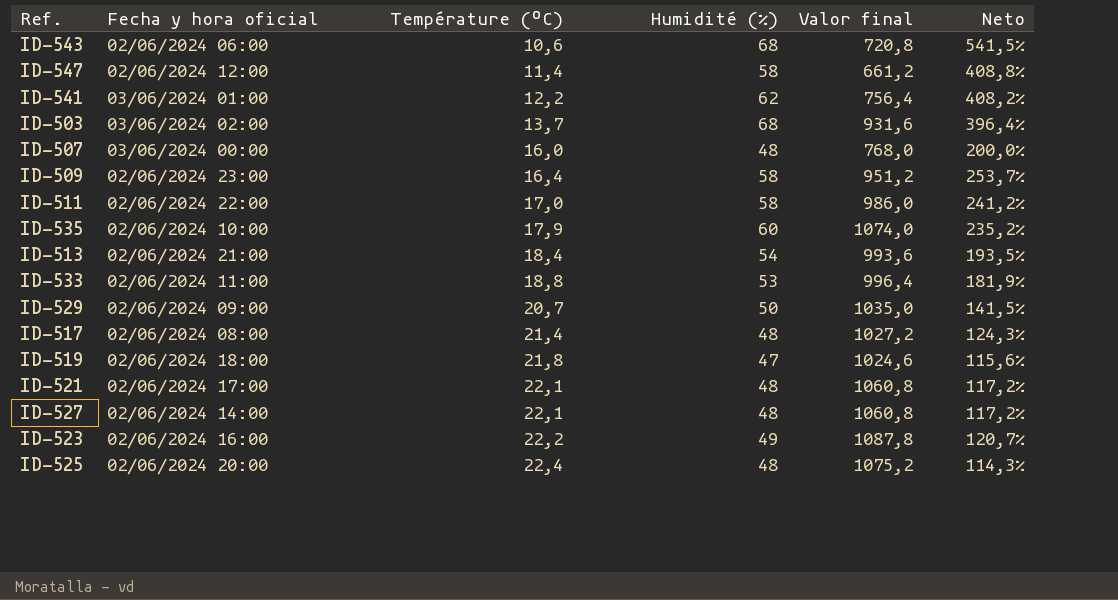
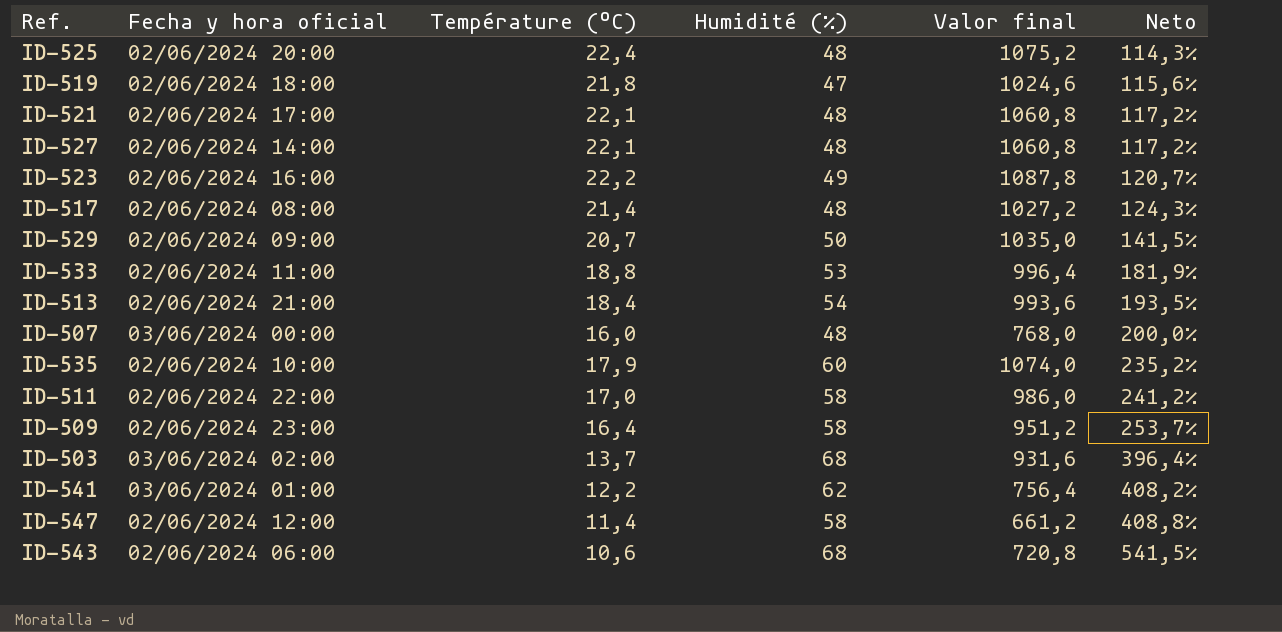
row order: Température (ºC) ascending -> Neto ascending

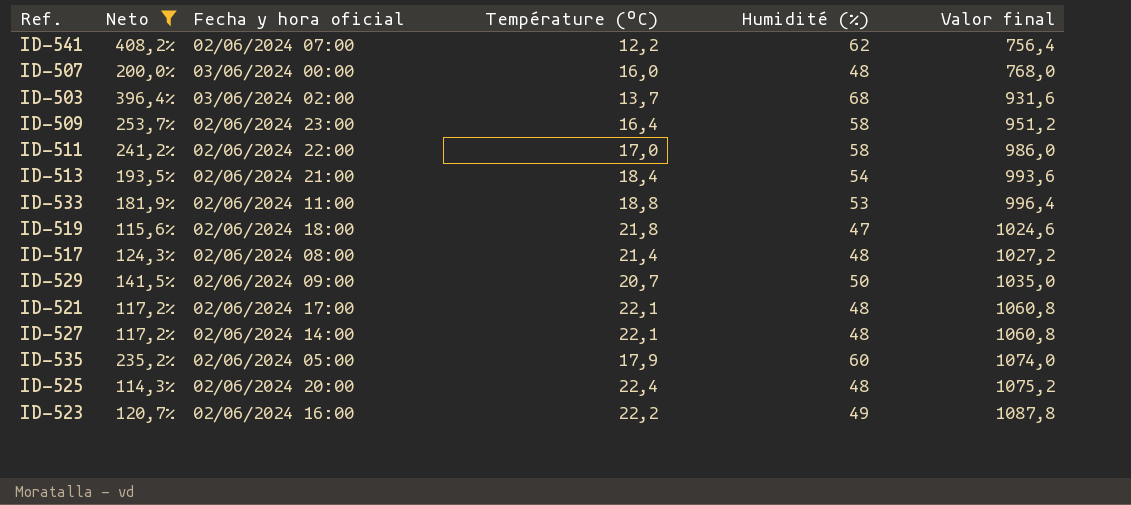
filter: none -> Neto <= 408,2%
row order: Neto ascending -> Valor final ascending
column Neto | position: 6 -> 2
ID-541 | Fecha y hora oficial: 03/06/2024 01:00 -> 02/06/2024 07:00
ID-535 | Fecha y hora oficial: 02/06/2024 10:00 -> 02/06/2024 05:00

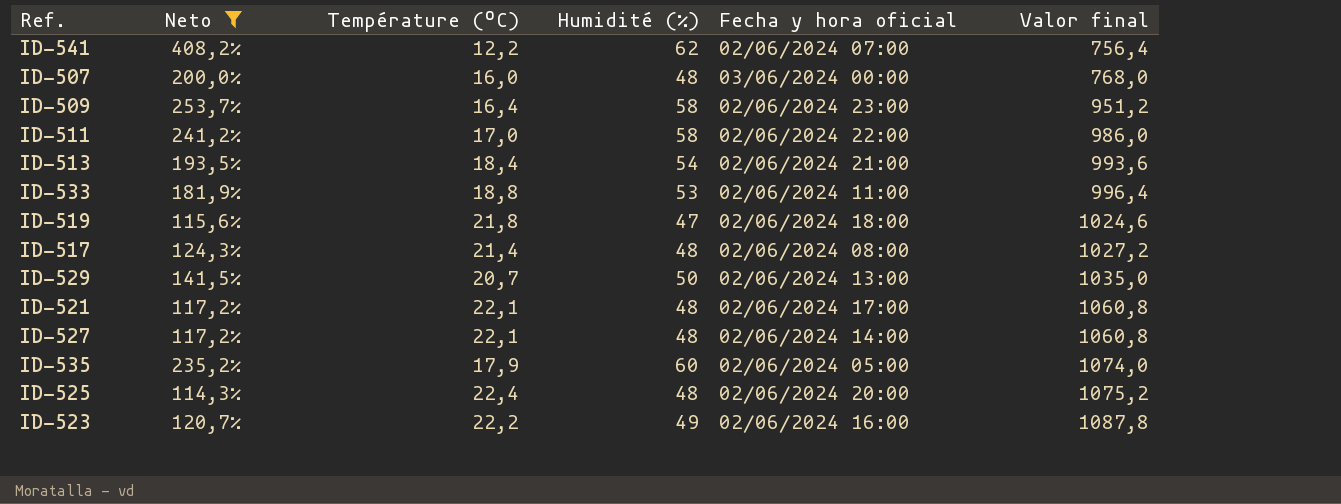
column Fecha y hora oficial | position: 3 -> 5
row ID-503: 396,4% | 03/06/2024 02:00 | 13,7 | 68 | 931,6 -> none
ID-529 | Fecha y hora oficial: 02/06/2024 09:00 -> 02/06/2024 13:00

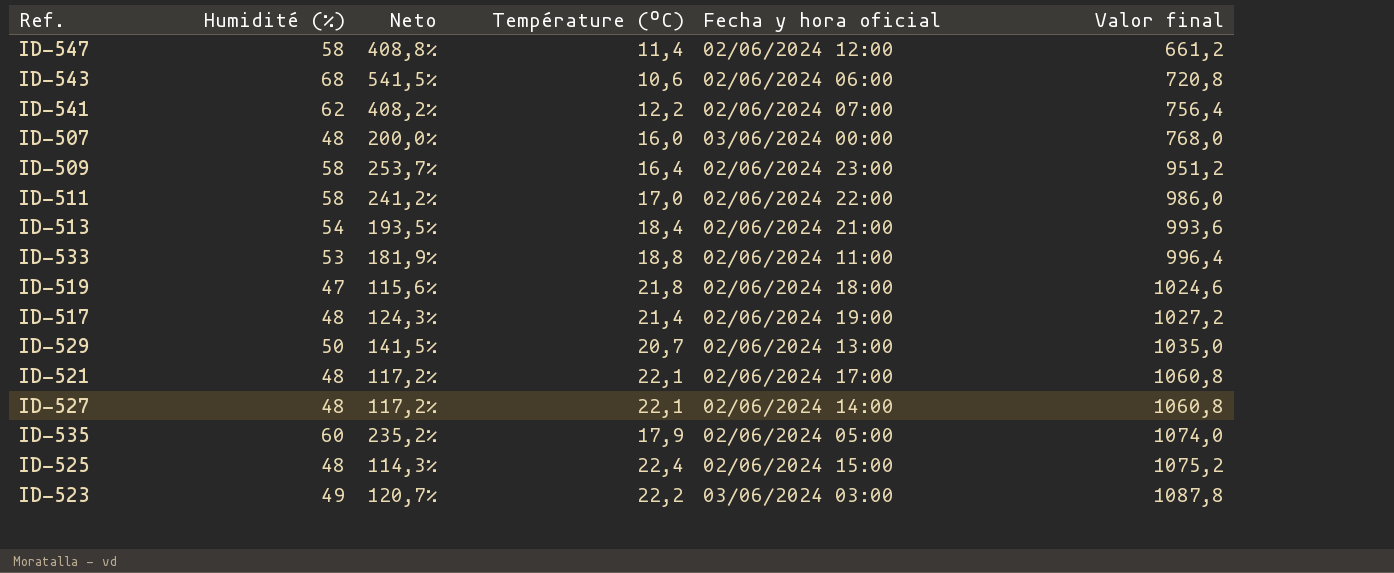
filter: Neto <= 408,2% -> none
column Humidité (%) | position: 4 -> 2
ID-517 | Fecha y hora oficial: 02/06/2024 08:00 -> 02/06/2024 19:00
ID-525 | Fecha y hora oficial: 02/06/2024 20:00 -> 02/06/2024 15:00
ID-523 | Fecha y hora oficial: 02/06/2024 16:00 -> 03/06/2024 03:00

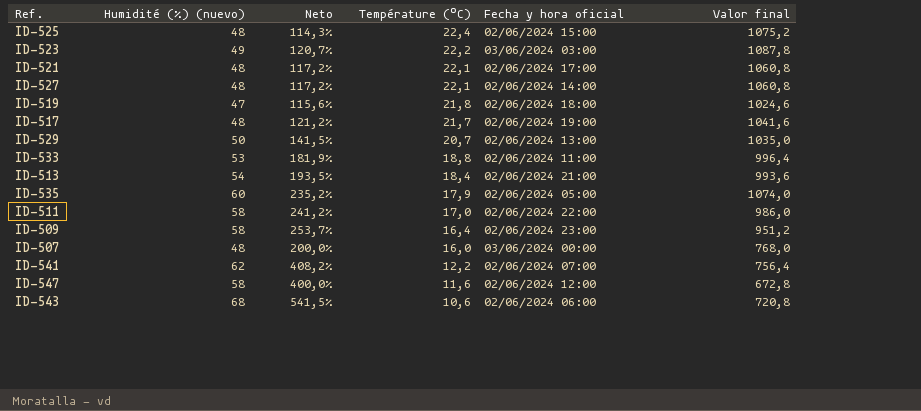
row order: Valor final ascending -> Température (ºC) descending
column name: Humidité (%) -> Humidité (%) (nuevo)
ID-517 | Neto: 124,3% -> 121,2%
ID-517 | Température (ºC): 21,4 -> 21,7
ID-517 | Valor final: 1027,2 -> 1041,6
ID-547 | Neto: 408,8% -> 400,0%
ID-547 | Température (ºC): 11,4 -> 11,6
ID-547 | Valor final: 661,2 -> 672,8

